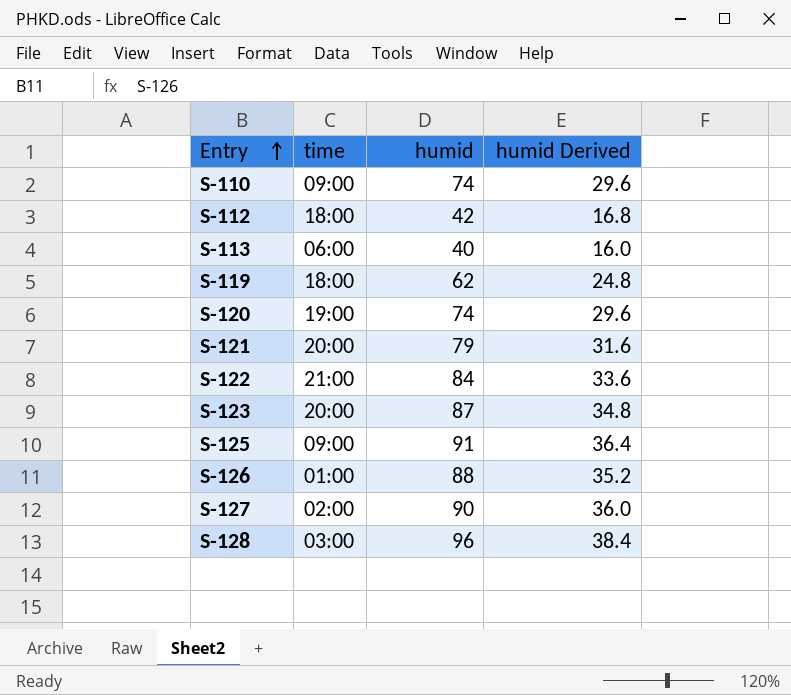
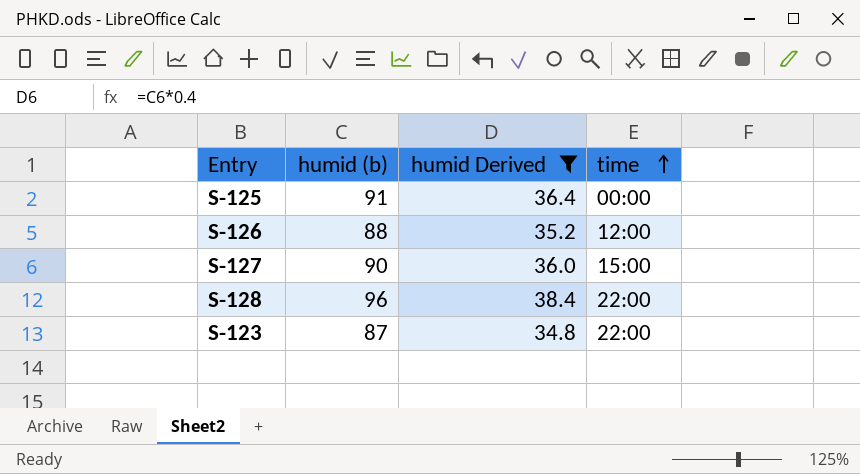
filter: none -> humid Derived >= 34.8
row order: Entry ascending -> time ascending
column name: humid -> humid (b)
column time | position: 2 -> 4
S-125 | time: 09:00 -> 00:00
S-126 | time: 01:00 -> 12:00
S-127 | time: 02:00 -> 15:00
S-128 | time: 03:00 -> 22:00
S-123 | time: 20:00 -> 22:00

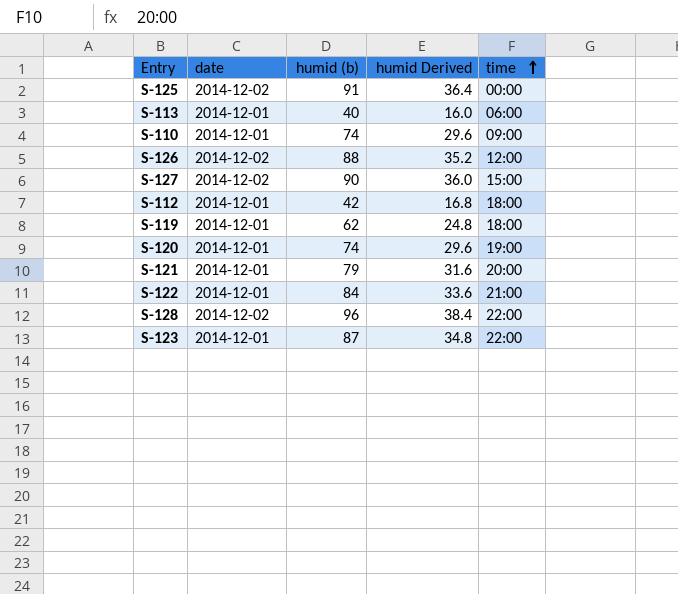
filter: humid Derived >= 34.8 -> none
column date | position: none -> 2

